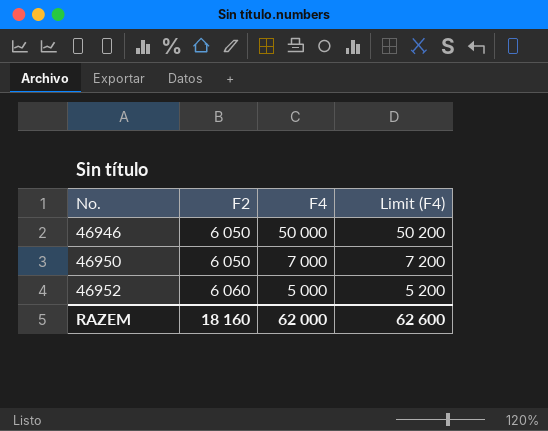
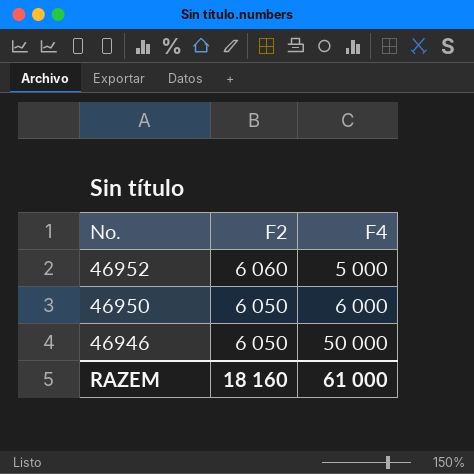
row order: No. ascending -> No. descending
column Limit (F4) | formula: [F4] + 200 -> none
46950 | F4: 7 000 -> 6 000
RAZEM | F4: 62 000 -> 61 000

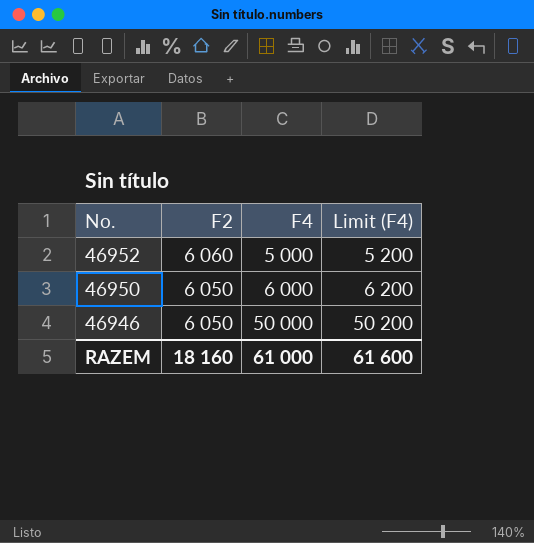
column Limit (F4) | formula: none -> [F4] + 200

